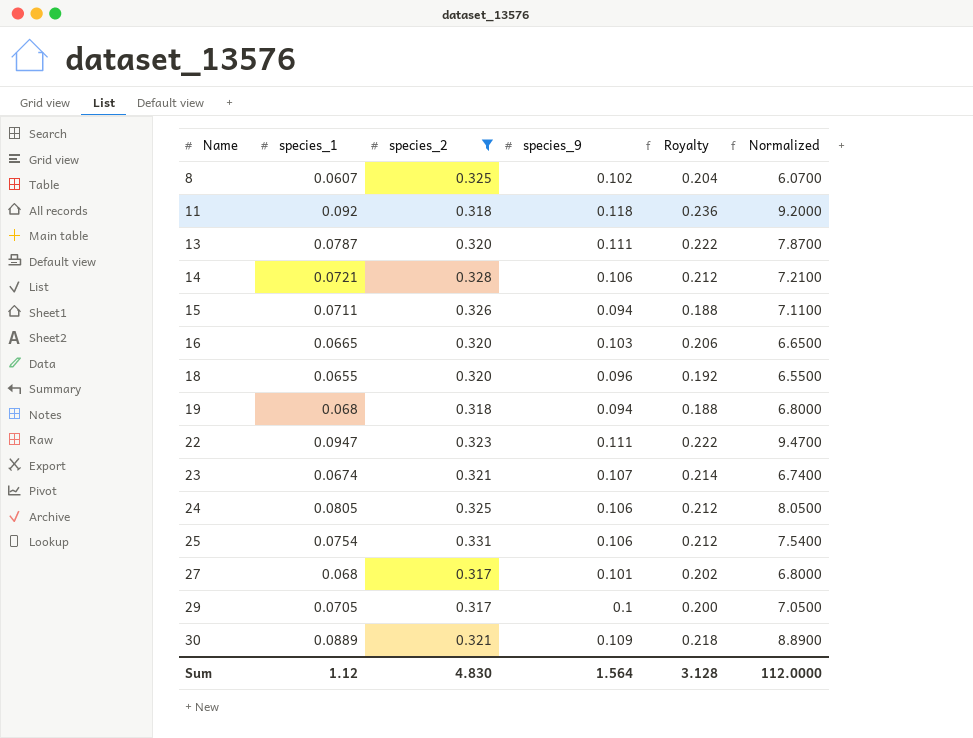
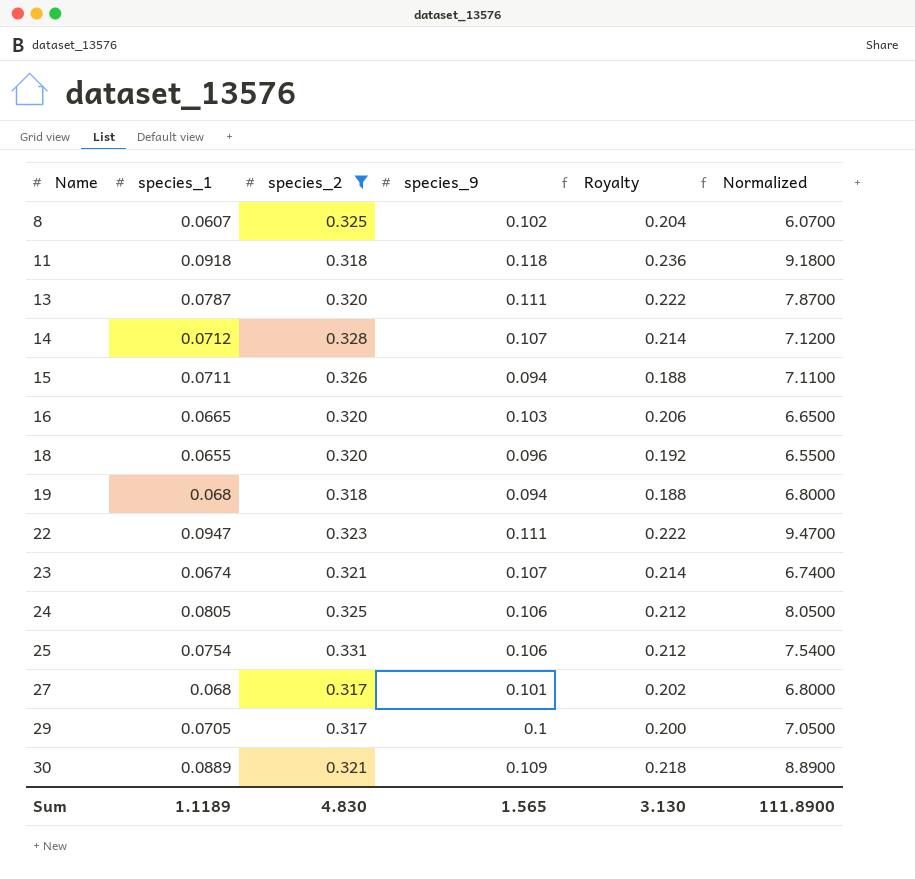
11 | species_1: 0.092 -> 0.0918
11 | Normalized: 9.2000 -> 9.1800
14 | species_1: 0.0721 -> 0.0712
14 | species_9: 0.106 -> 0.107
14 | Royalty: 0.212 -> 0.214
14 | Normalized: 7.2100 -> 7.1200
Sum | species_1: 1.12 -> 1.1189
Sum | species_9: 1.564 -> 1.565
Sum | Royalty: 3.128 -> 3.130
Sum | Normalized: 112.0000 -> 111.8900

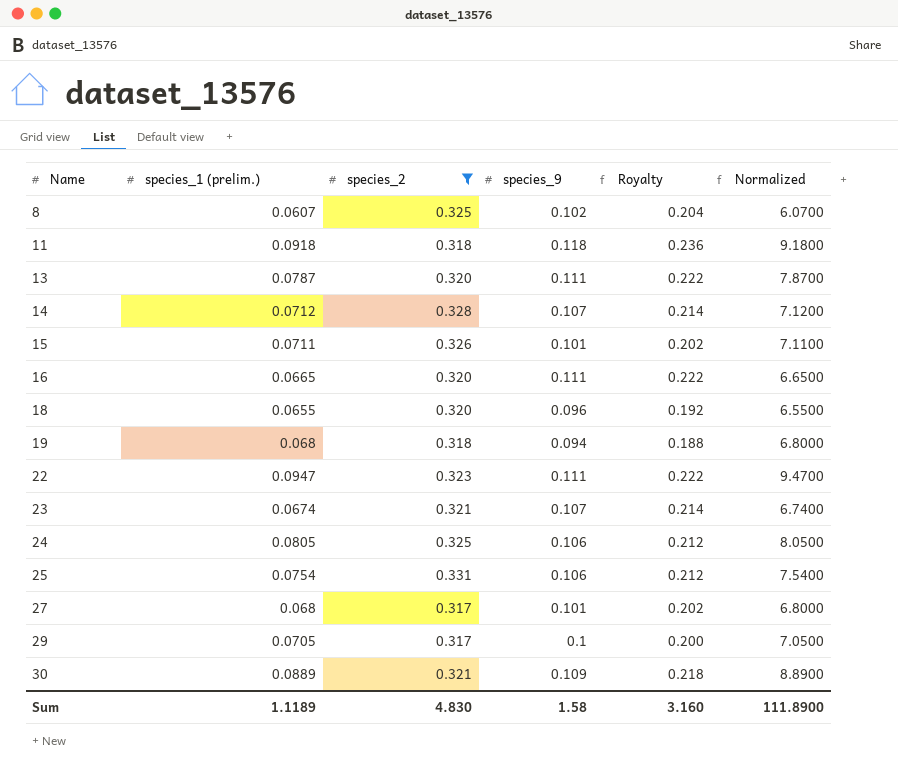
column name: species_1 -> species_1 (prelim.)
15 | species_9: 0.094 -> 0.101
15 | Royalty: 0.188 -> 0.202
16 | species_9: 0.103 -> 0.111
16 | Royalty: 0.206 -> 0.222
Sum | species_9: 1.565 -> 1.58
Sum | Royalty: 3.130 -> 3.160

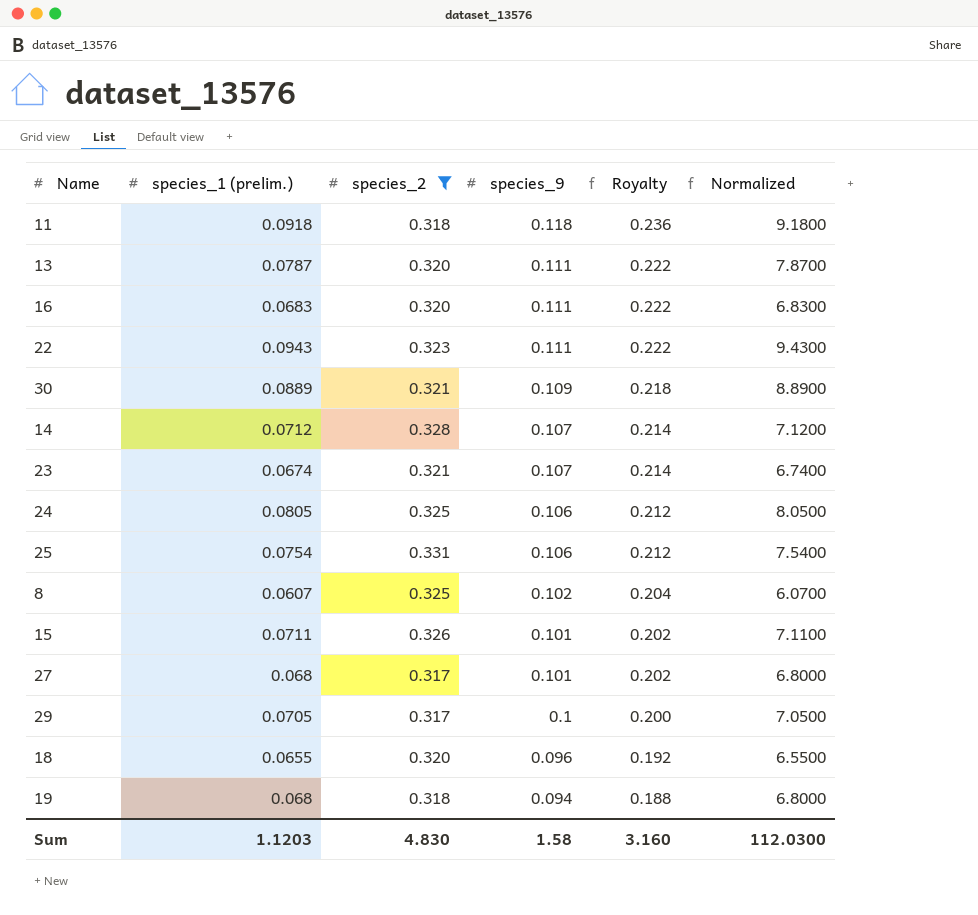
row order: Name ascending -> species_9 descending
16 | species_1 (prelim.): 0.0665 -> 0.0683
16 | Normalized: 6.6500 -> 6.8300
22 | species_1 (prelim.): 0.0947 -> 0.0943
22 | Normalized: 9.4700 -> 9.4300
Sum | species_1 (prelim.): 1.1189 -> 1.1203
Sum | Normalized: 111.8900 -> 112.0300

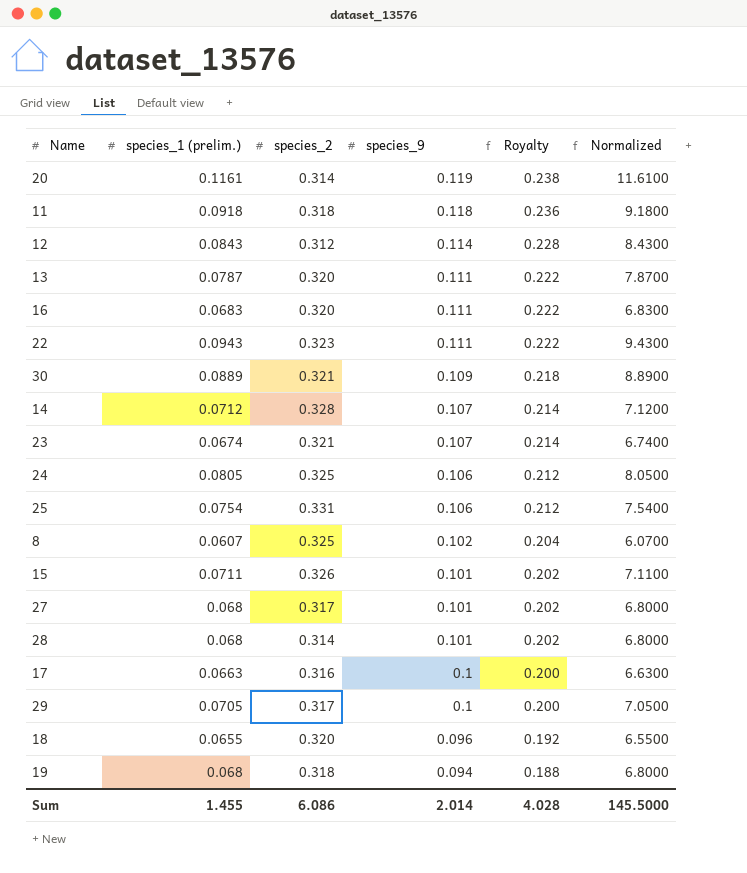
filter: species_2 >= 0.317 -> none
Sum | species_1 (prelim.): 1.1203 -> 1.455
Sum | species_2: 4.830 -> 6.086
Sum | species_9: 1.58 -> 2.014
Sum | Royalty: 3.160 -> 4.028
Sum | Normalized: 112.0300 -> 145.5000

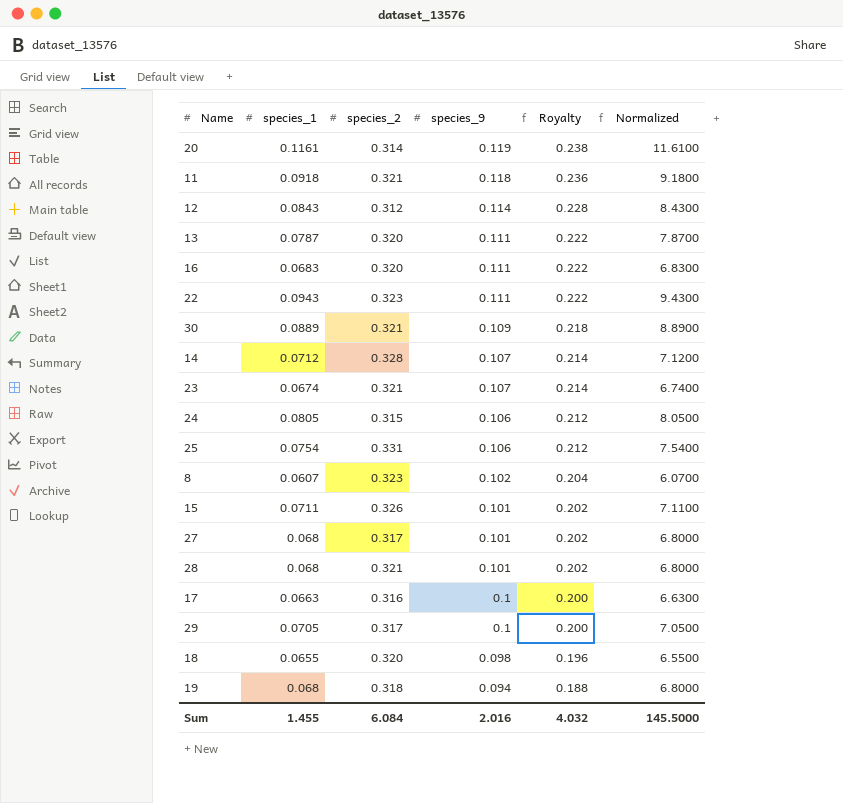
column name: species_1 (prelim.) -> species_1
11 | species_2: 0.318 -> 0.321
24 | species_2: 0.325 -> 0.315
8 | species_2: 0.325 -> 0.323
28 | species_2: 0.314 -> 0.321
18 | species_9: 0.096 -> 0.098
18 | Royalty: 0.192 -> 0.196
Sum | species_2: 6.086 -> 6.084
Sum | species_9: 2.014 -> 2.016
Sum | Royalty: 4.028 -> 4.032

